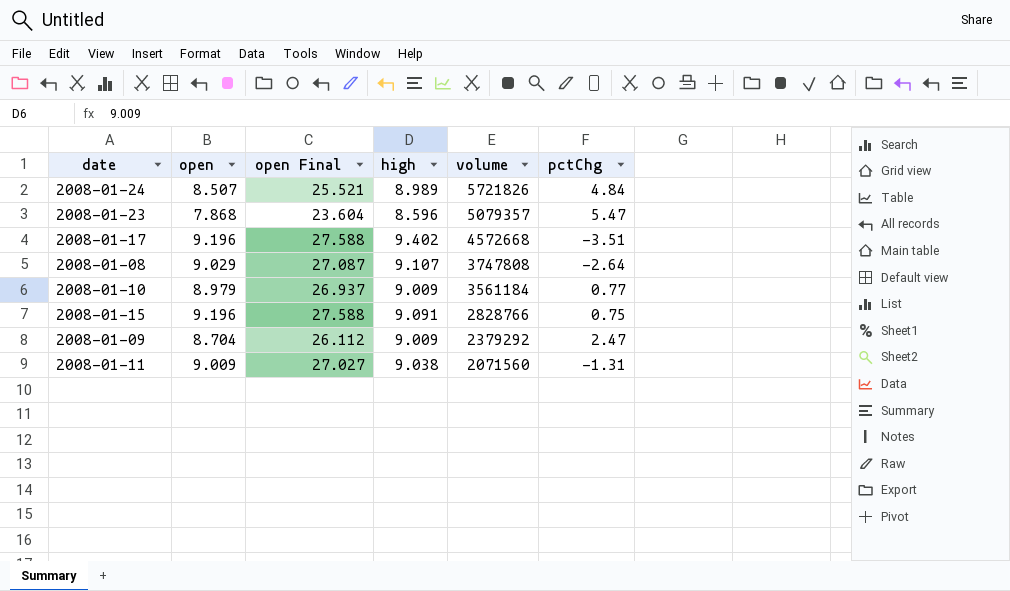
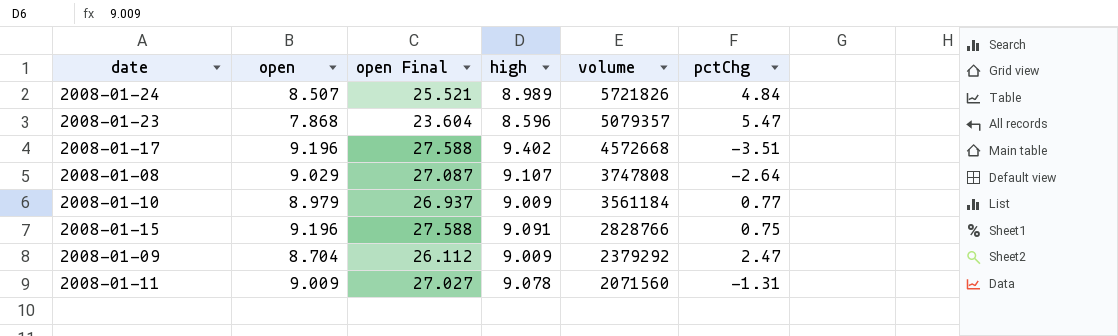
2008-01-11 | high: 9.038 -> 9.078

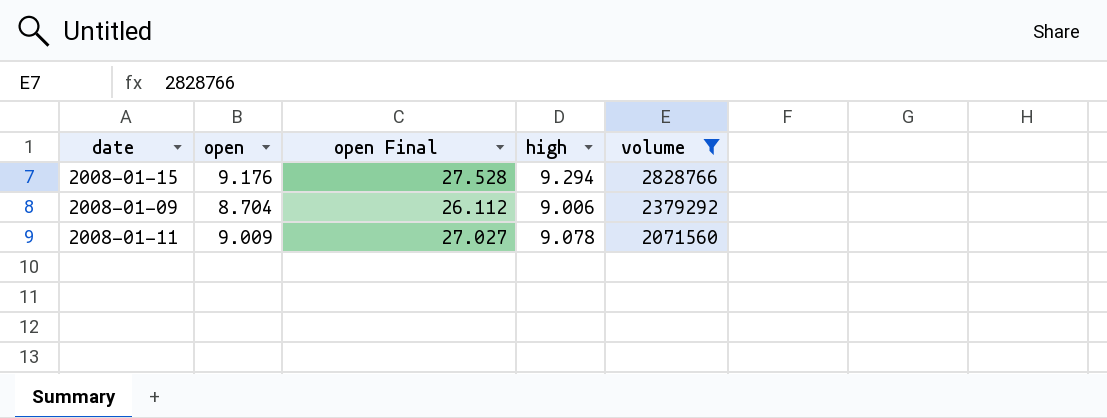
filter: none -> volume <= 2828766
column pctChg | position: 6 -> none
2008-01-15 | open: 9.196 -> 9.176
2008-01-15 | open Final: 27.588 -> 27.528
2008-01-15 | high: 9.091 -> 9.294
2008-01-09 | high: 9.009 -> 9.006

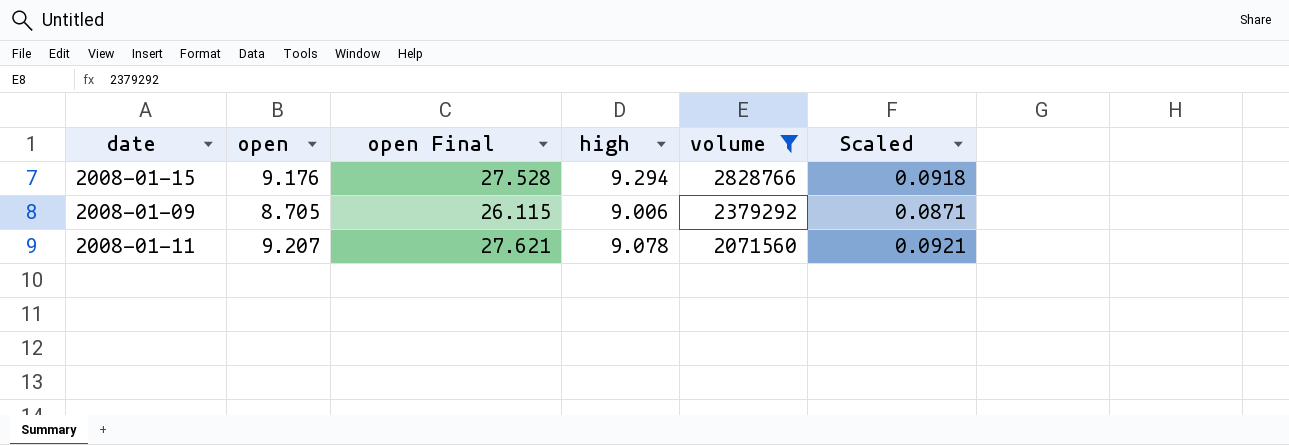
column Scaled | formula: none -> [open] * 0.01
2008-01-09 | open: 8.704 -> 8.705
2008-01-09 | open Final: 26.112 -> 26.115
2008-01-11 | open: 9.009 -> 9.207
2008-01-11 | open Final: 27.027 -> 27.621

